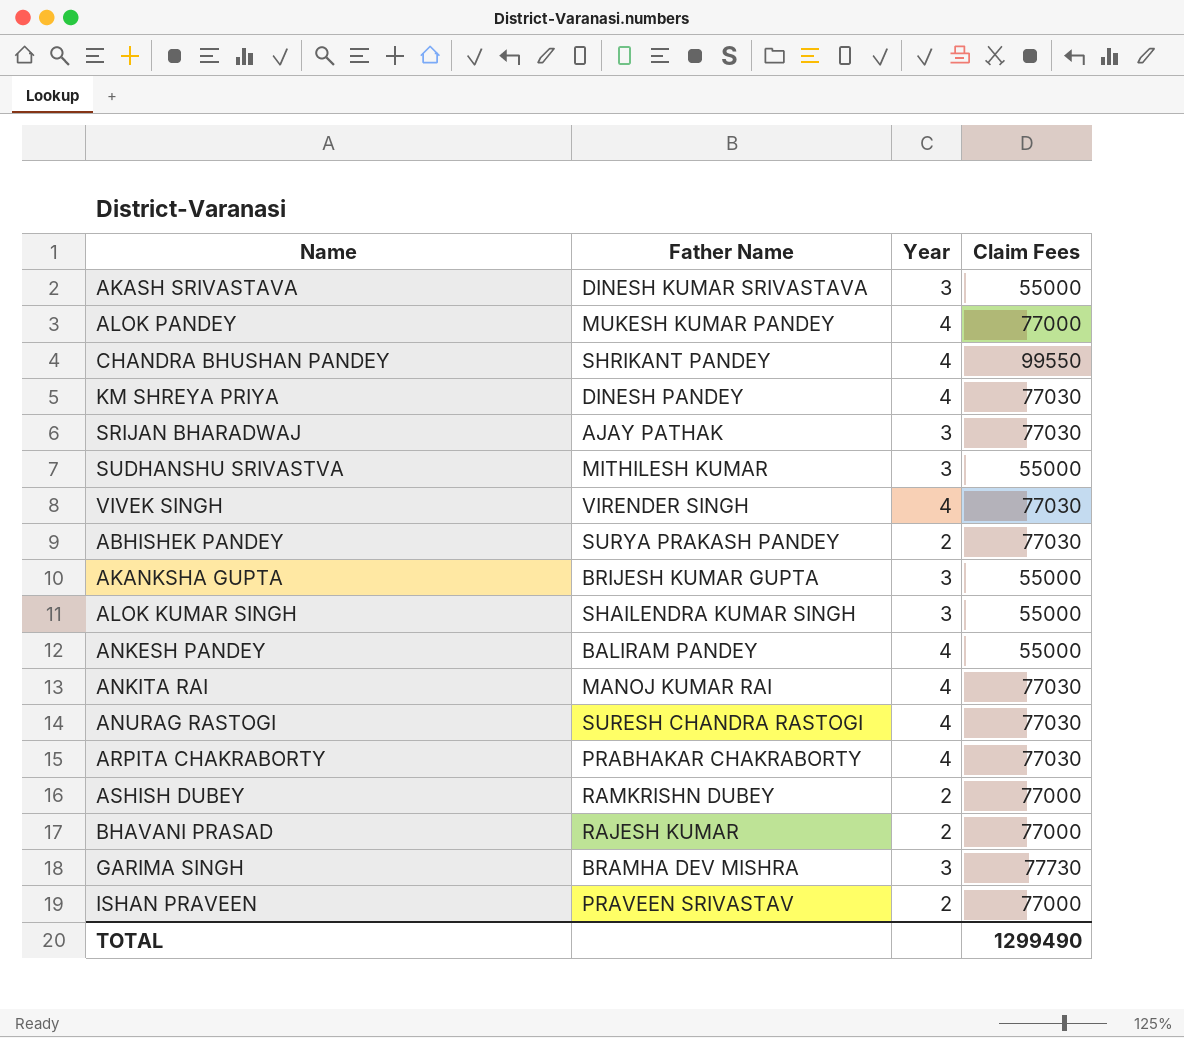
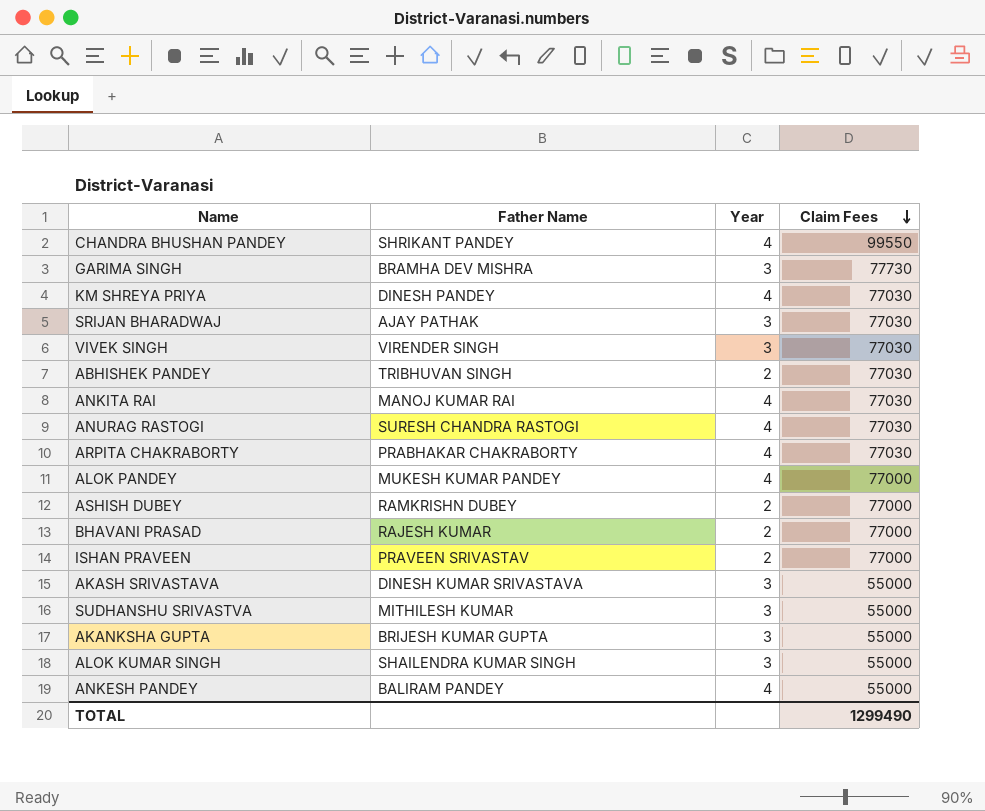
row order: none -> Claim Fees descending
VIVEK SINGH | Year: 4 -> 3
ABHISHEK PANDEY | Father Name: SURYA PRAKASH PANDEY -> TRIBHUVAN SINGH

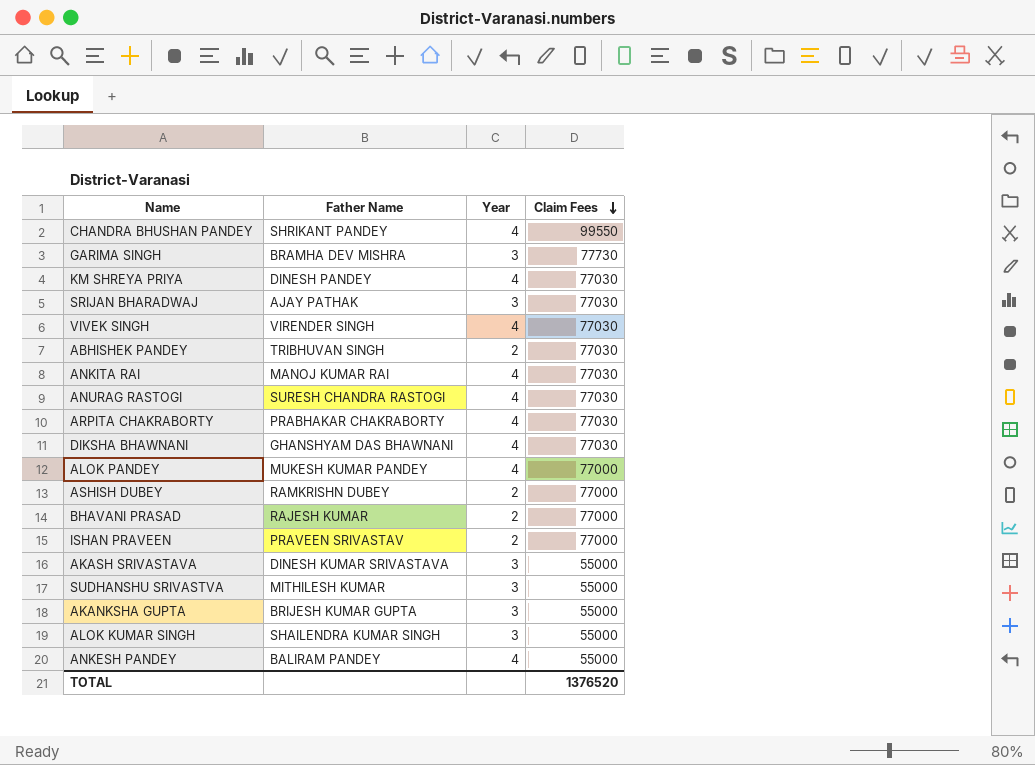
VIVEK SINGH | Year: 3 -> 4
row DIKSHA BHAWNANI: none -> GHANSHYAM DAS BHAWNANI | 4 | 77030
TOTAL | Claim Fees: 1299490 -> 1376520

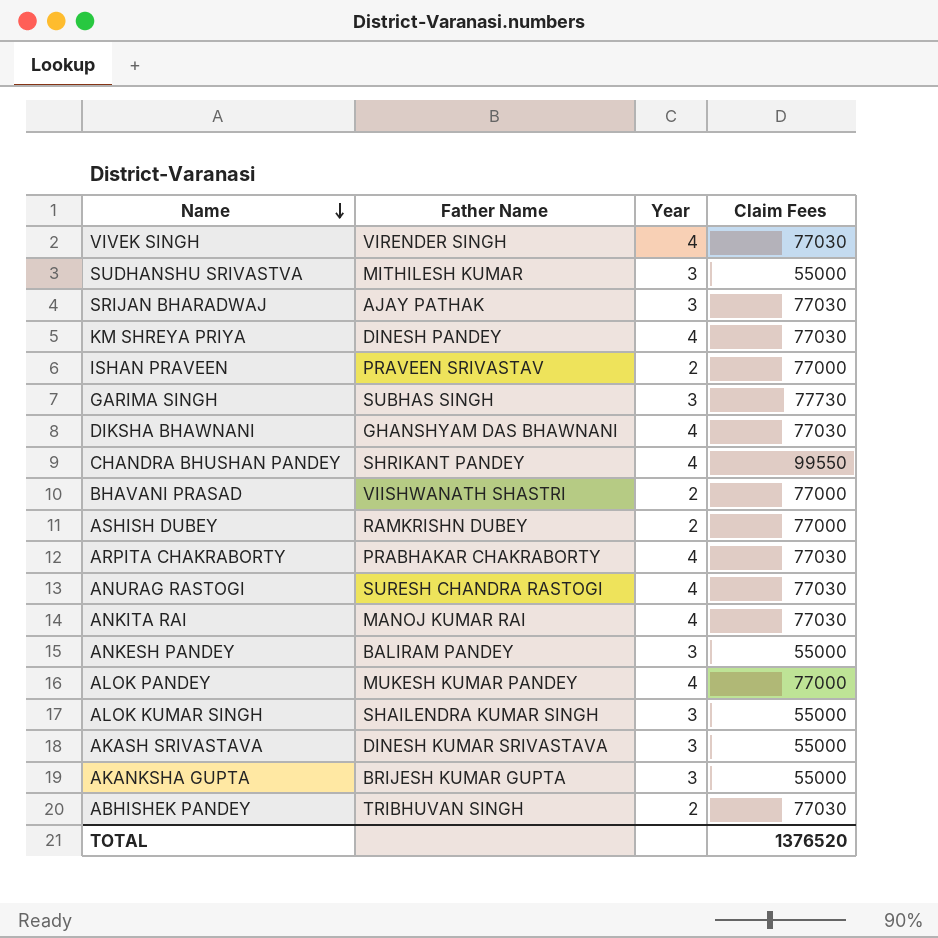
row order: Claim Fees descending -> Name descending
GARIMA SINGH | Father Name: BRAMHA DEV MISHRA -> SUBHAS SINGH
BHAVANI PRASAD | Father Name: RAJESH KUMAR -> VIISHWANATH SHASTRI
ANKESH PANDEY | Year: 4 -> 3

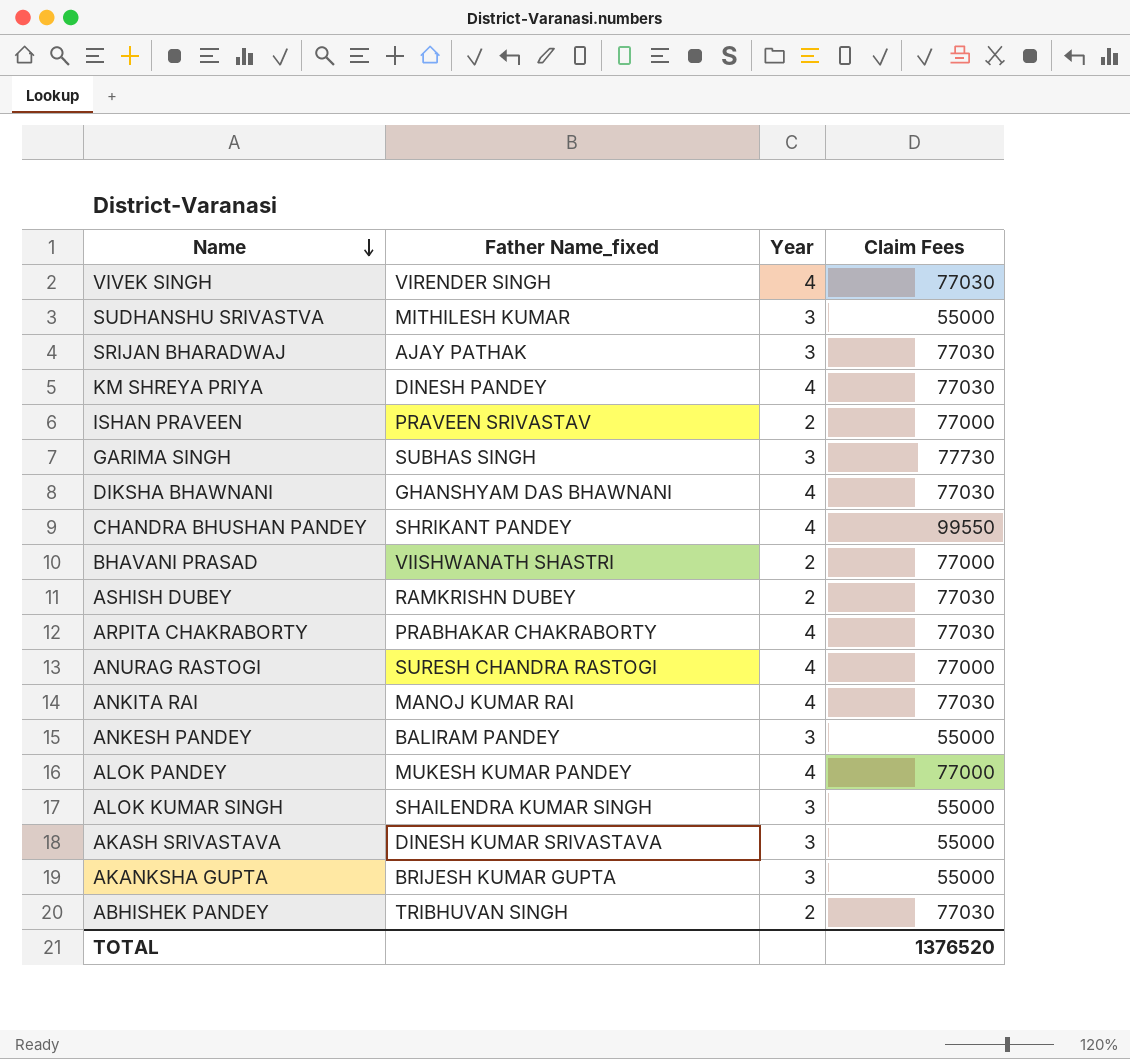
column name: Father Name -> Father Name_fixed
ASHISH DUBEY | Claim Fees: 77000 -> 77030
ANURAG RASTOGI | Claim Fees: 77030 -> 77000

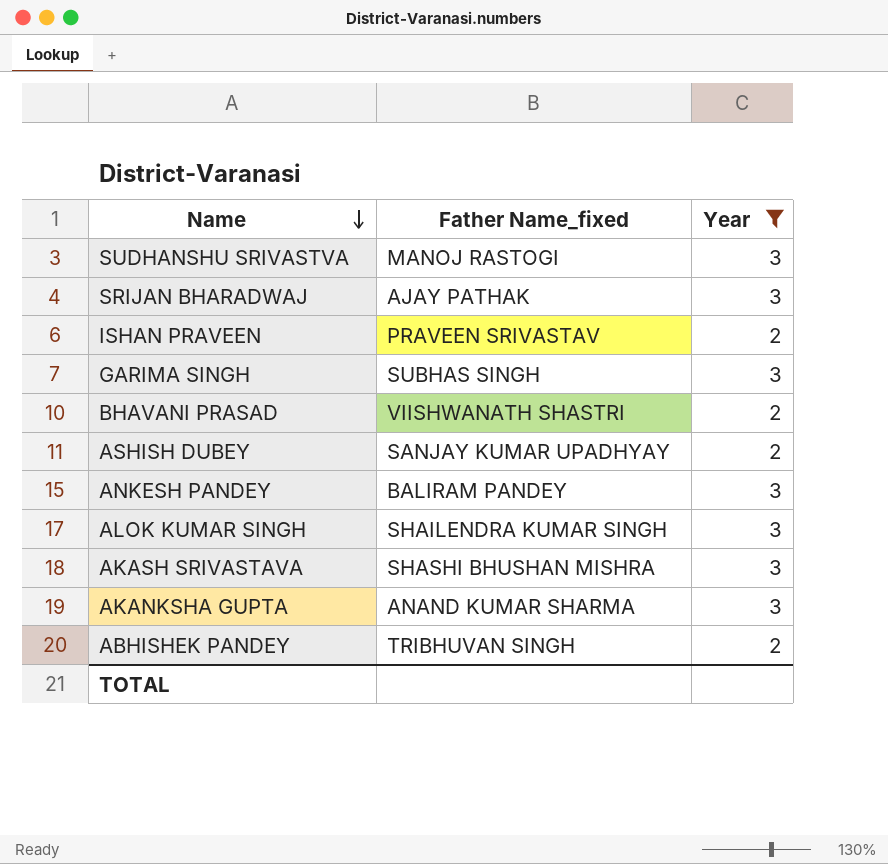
filter: none -> Year != 4
column Claim Fees | position: 4 -> none
SUDHANSHU SRIVASTVA | Father Name_fixed: MITHILESH KUMAR -> MANOJ RASTOGI
ASHISH DUBEY | Father Name_fixed: RAMKRISHN DUBEY -> SANJAY KUMAR UPADHYAY
AKASH SRIVASTAVA | Father Name_fixed: DINESH KUMAR SRIVASTAVA -> SHASHI BHUSHAN MISHRA
AKANKSHA GUPTA | Father Name_fixed: BRIJESH KUMAR GUPTA -> ANAND KUMAR SHARMA

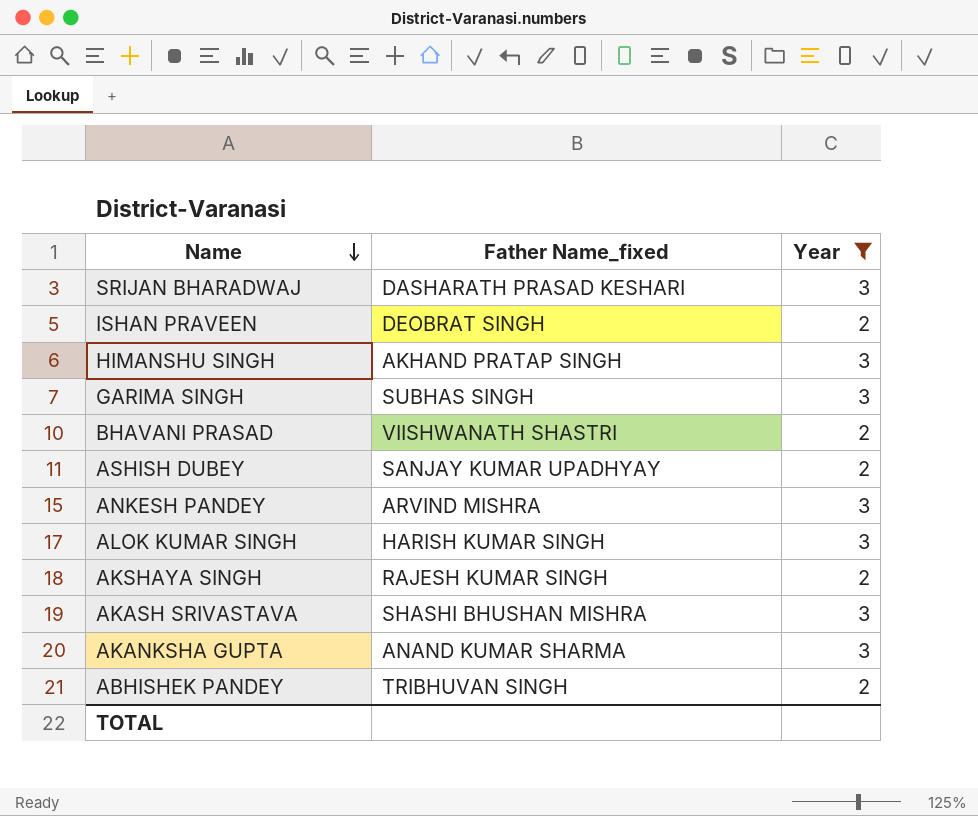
row SUDHANSHU SRIVASTVA: MANOJ RASTOGI | 3 -> none
SRIJAN BHARADWAJ | Father Name_fixed: AJAY PATHAK -> DASHARATH PRASAD KESHARI
ISHAN PRAVEEN | Father Name_fixed: PRAVEEN SRIVASTAV -> DEOBRAT SINGH
row HIMANSHU SINGH: none -> AKHAND PRATAP SINGH | 3
ANKESH PANDEY | Father Name_fixed: BALIRAM PANDEY -> ARVIND MISHRA
ALOK KUMAR SINGH | Father Name_fixed: SHAILENDRA KUMAR SINGH -> HARISH KUMAR SINGH
row AKSHAYA SINGH: none -> RAJESH KUMAR SINGH | 2

